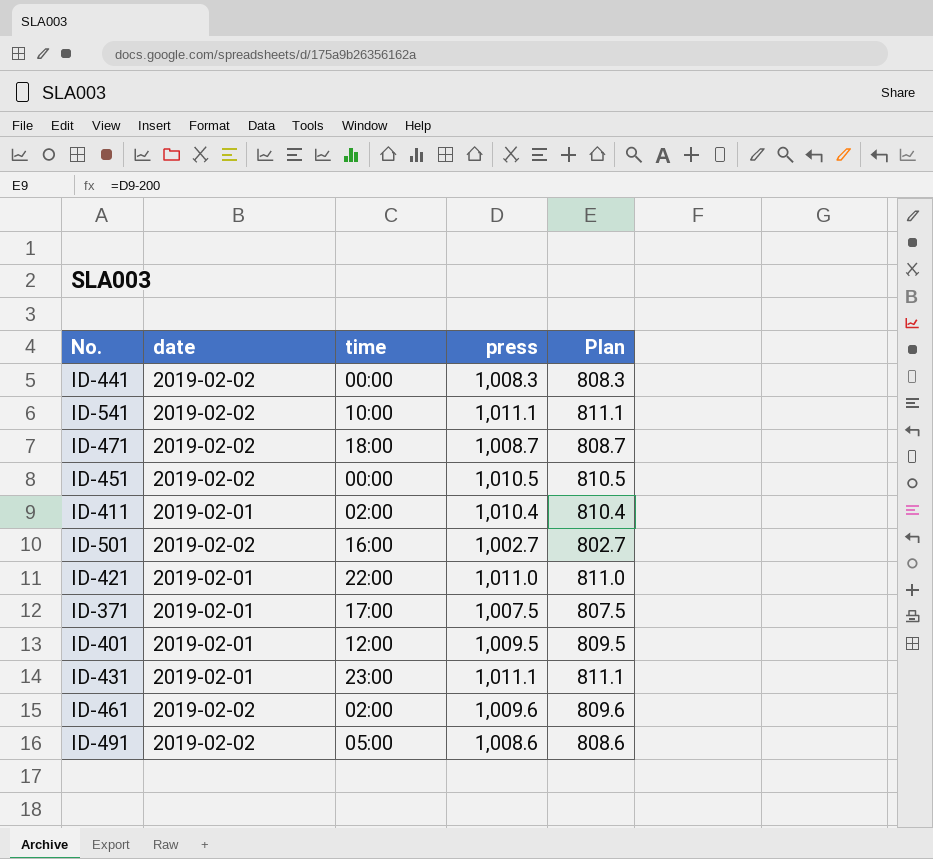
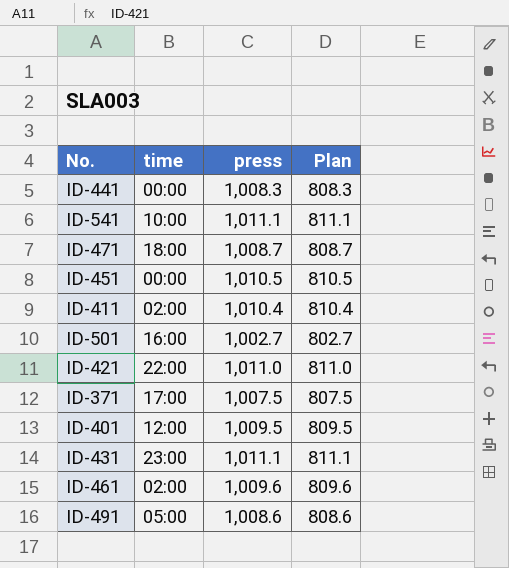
column date | position: 2 -> none

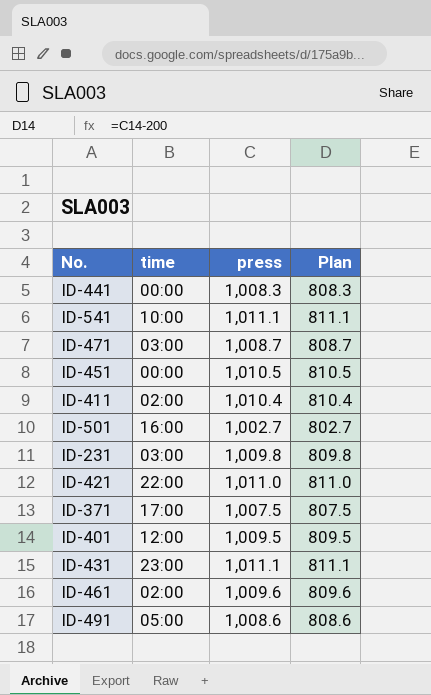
ID-471 | time: 18:00 -> 03:00
row ID-231: none -> 03:00 | 1,009.8 | 809.8

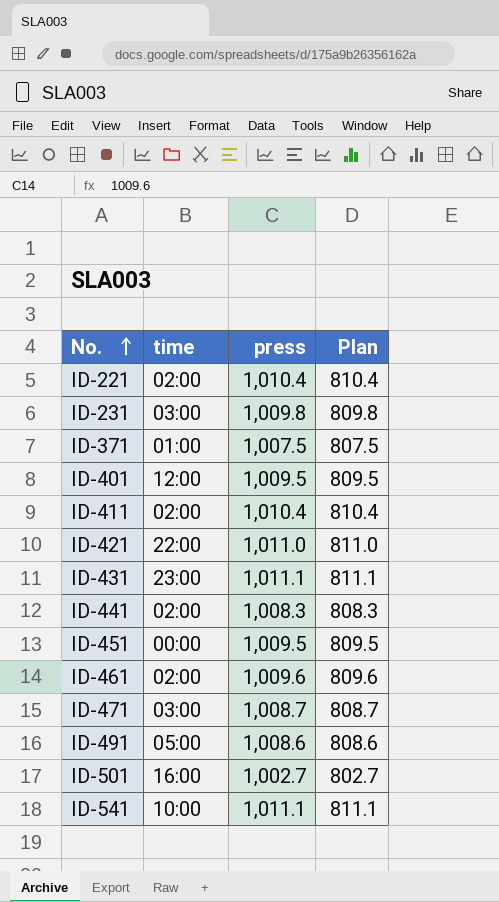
row order: none -> No. ascending
row ID-221: none -> 02:00 | 1,010.4 | 810.4
ID-371 | time: 17:00 -> 01:00
ID-441 | time: 00:00 -> 02:00
ID-451 | press: 1,010.5 -> 1,009.5
ID-451 | Plan: 810.5 -> 809.5

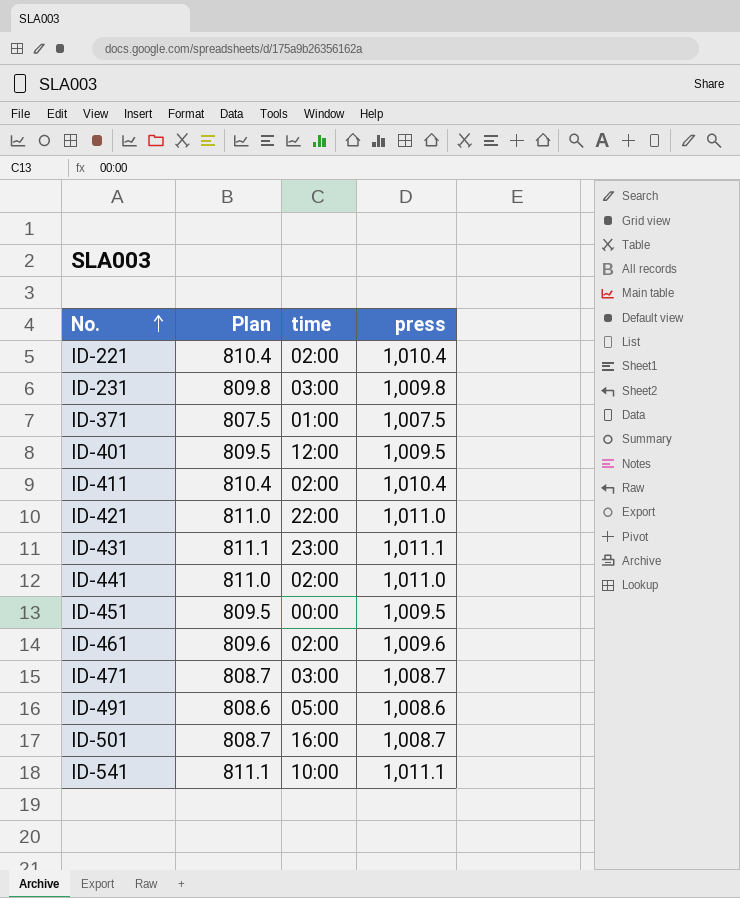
column Plan | position: 4 -> 2
ID-441 | Plan: 808.3 -> 811.0
ID-441 | press: 1,008.3 -> 1,011.0
ID-501 | Plan: 802.7 -> 808.7
ID-501 | press: 1,002.7 -> 1,008.7

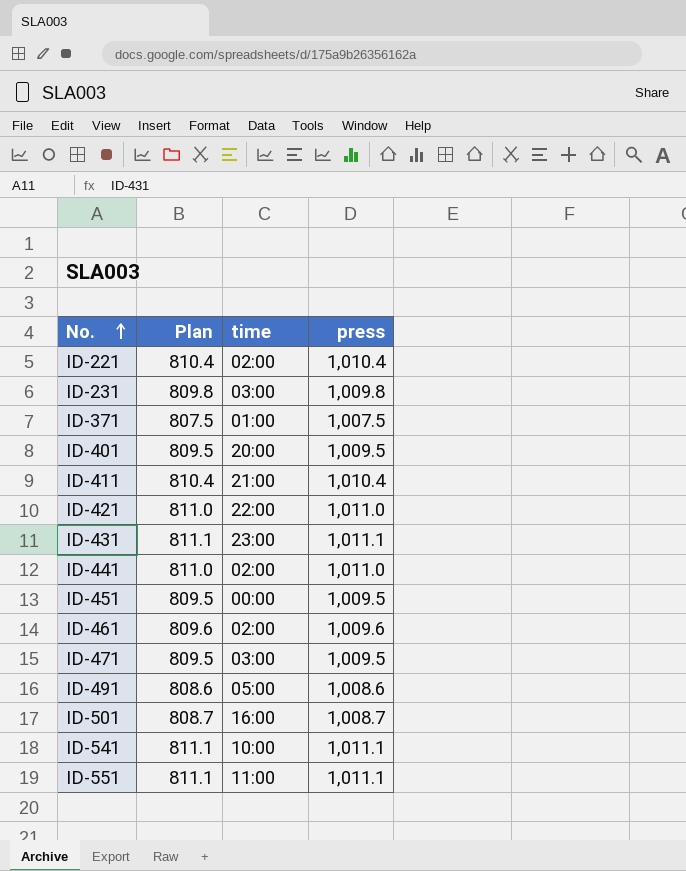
ID-401 | time: 12:00 -> 20:00
ID-411 | time: 02:00 -> 21:00
ID-471 | Plan: 808.7 -> 809.5
ID-471 | press: 1,008.7 -> 1,009.5
row ID-551: none -> 811.1 | 11:00 | 1,011.1

